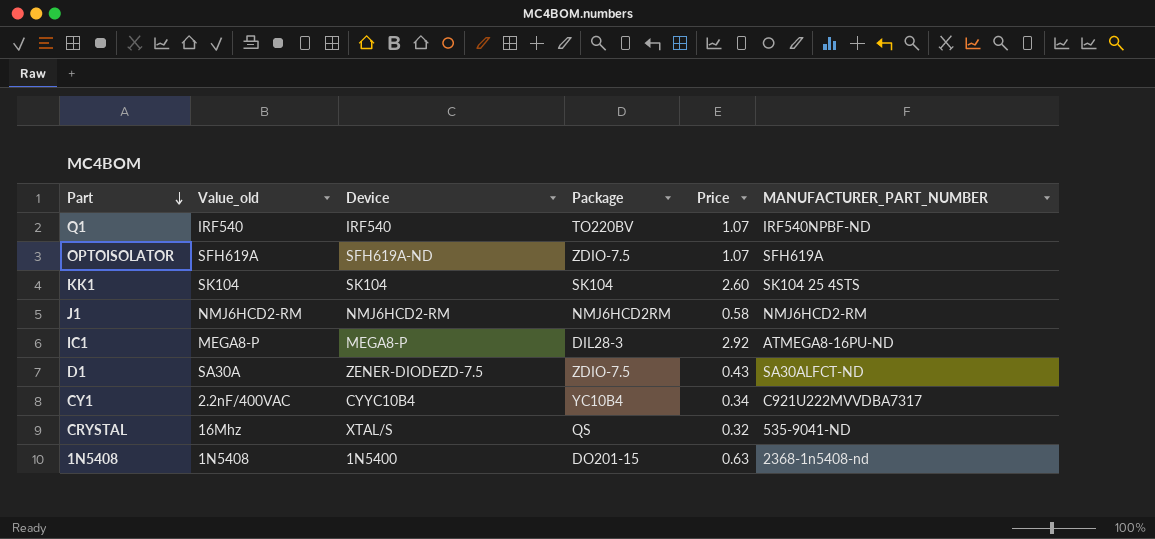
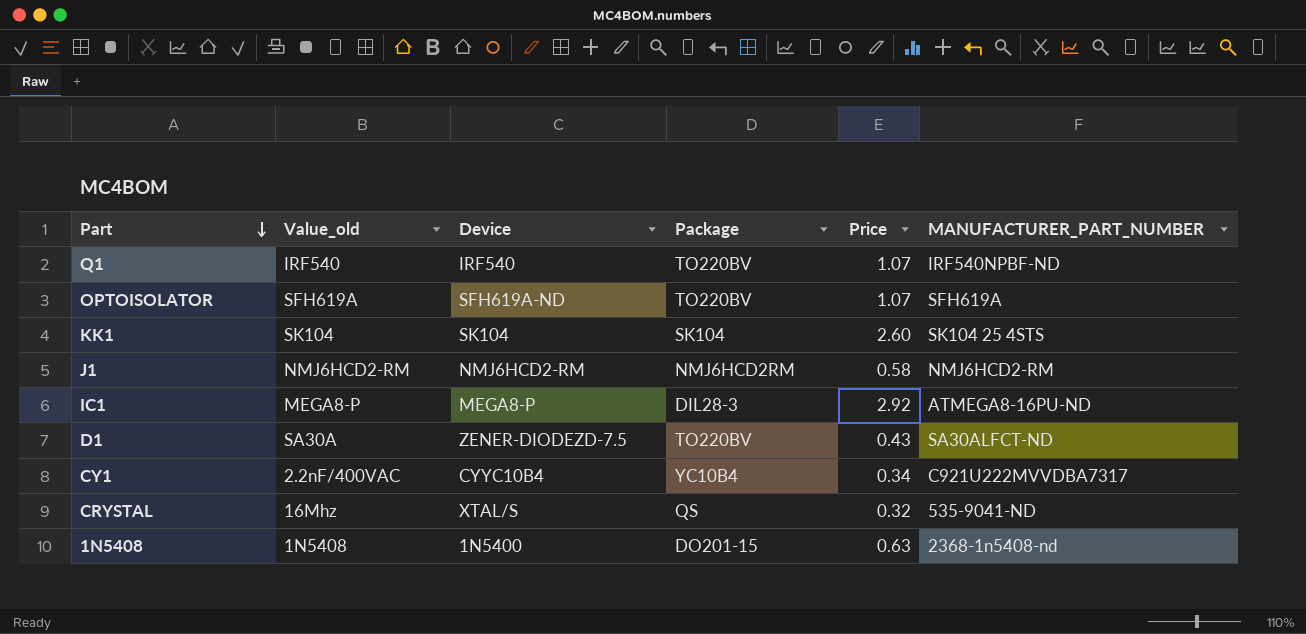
OPTOISOLATOR | Package: ZDIO-7.5 -> TO220BV
D1 | Package: ZDIO-7.5 -> TO220BV

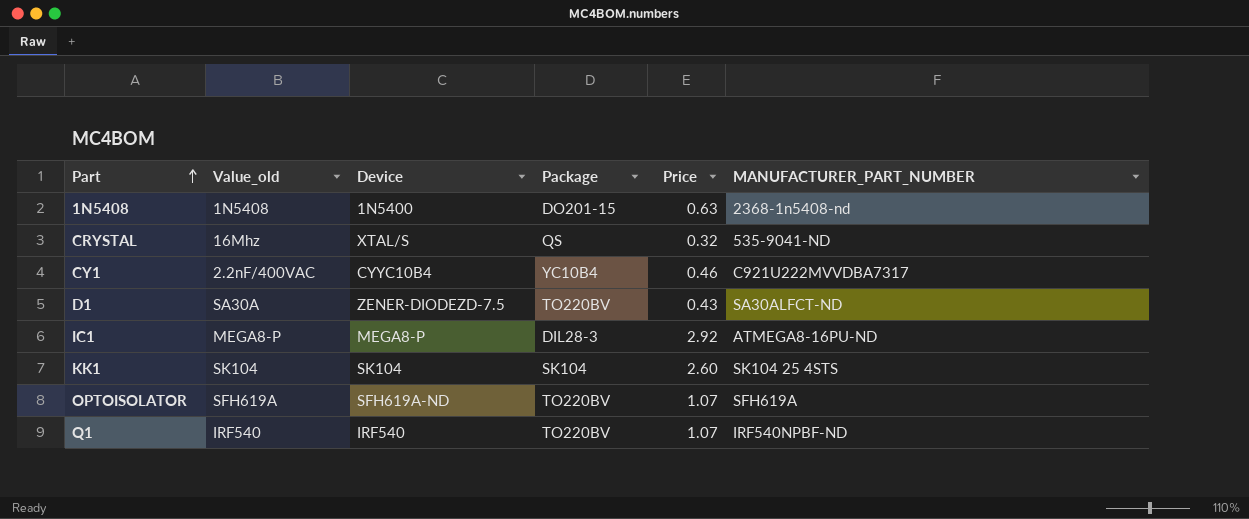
row order: Part descending -> Part ascending
row J1: NMJ6HCD2-RM | NMJ6HCD2-RM | NMJ6HCD2RM | 0.58 | NMJ6HCD2-RM -> none
CY1 | Price: 0.34 -> 0.46

